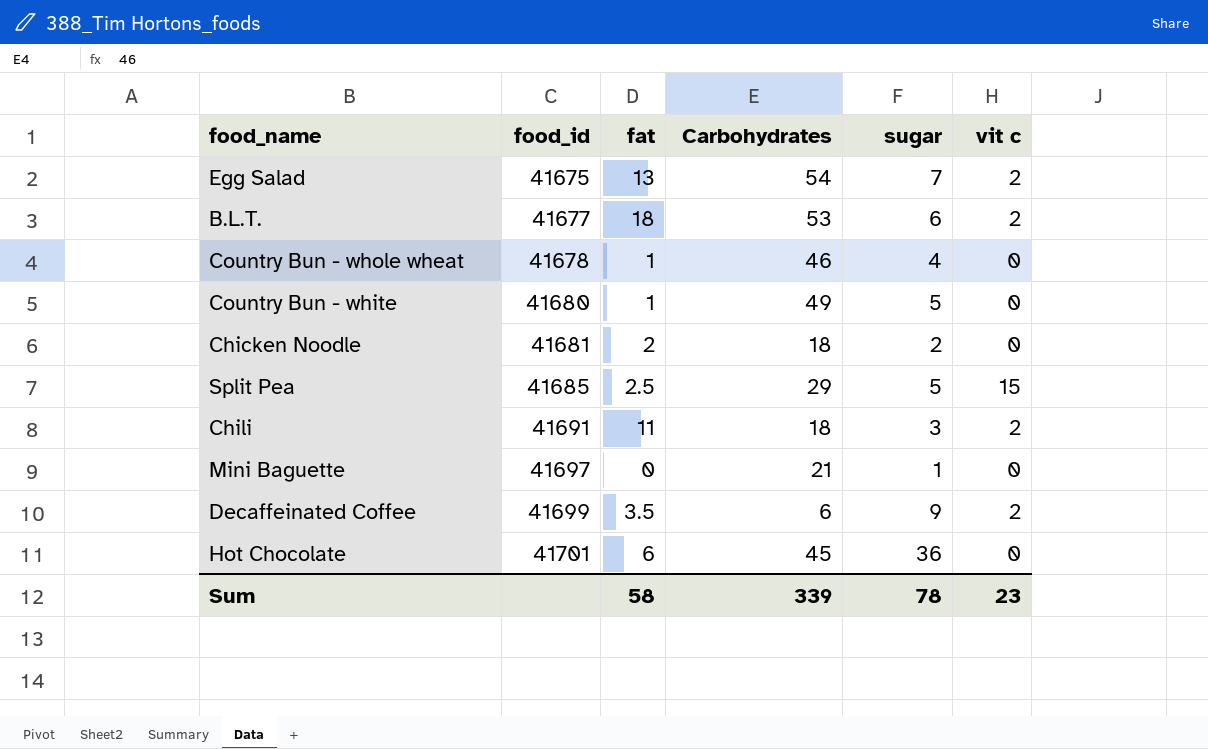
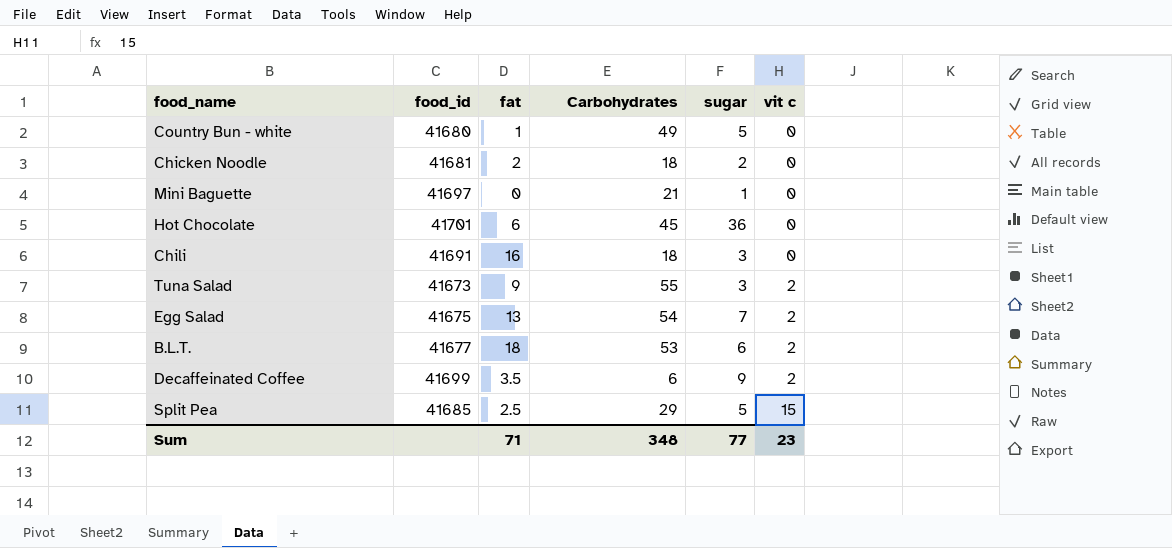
row order: food_id ascending -> vit c ascending
row Country Bun - whole wheat: 41678 | 1 | 46 | 4 | 0 -> none
Chili | fat: 11 -> 16
Chili | vit c: 2 -> 0
row Tuna Salad: none -> 41673 | 9 | 55 | 3 | 2
Sum | fat: 58 -> 71
Sum | Carbohydrates: 339 -> 348
Sum | sugar: 78 -> 77

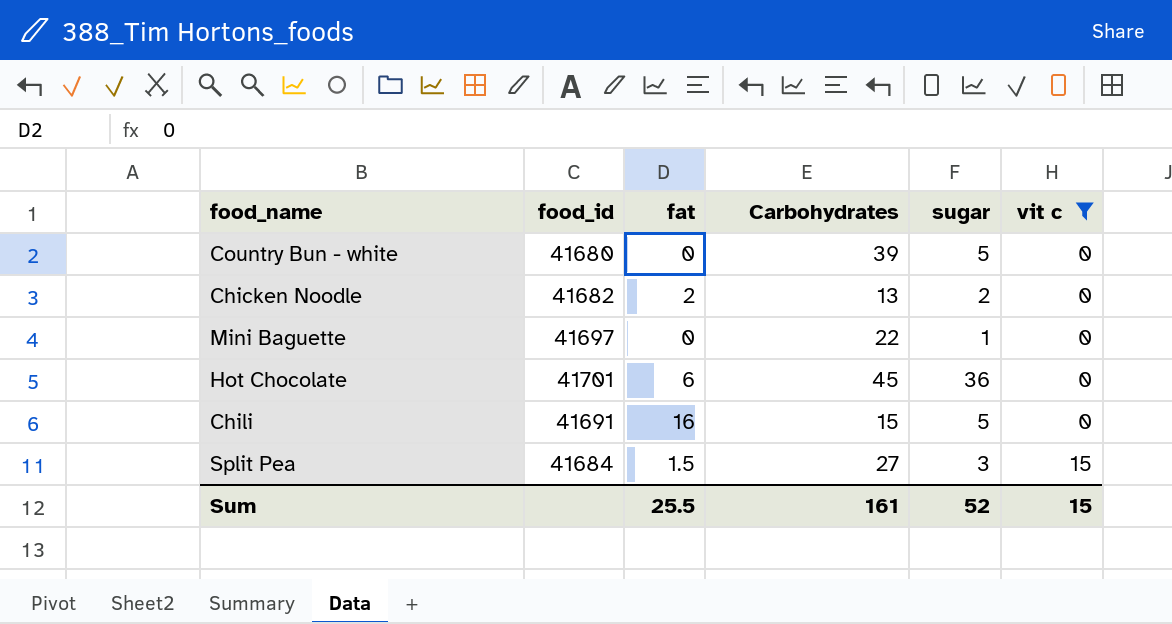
filter: none -> vit c != 2
Country Bun - white | fat: 1 -> 0
Country Bun - white | Carbohydrates: 49 -> 39
Chicken Noodle | food_id: 41681 -> 41682
Chicken Noodle | Carbohydrates: 18 -> 13
Mini Baguette | Carbohydrates: 21 -> 22
Chili | Carbohydrates: 18 -> 15
Chili | sugar: 3 -> 5
Split Pea | food_id: 41685 -> 41684
Split Pea | fat: 2.5 -> 1.5
Split Pea | Carbohydrates: 29 -> 27
Split Pea | sugar: 5 -> 3
Sum | fat: 71 -> 25.5
Sum | Carbohydrates: 348 -> 161
Sum | sugar: 77 -> 52
Sum | vit c: 23 -> 15

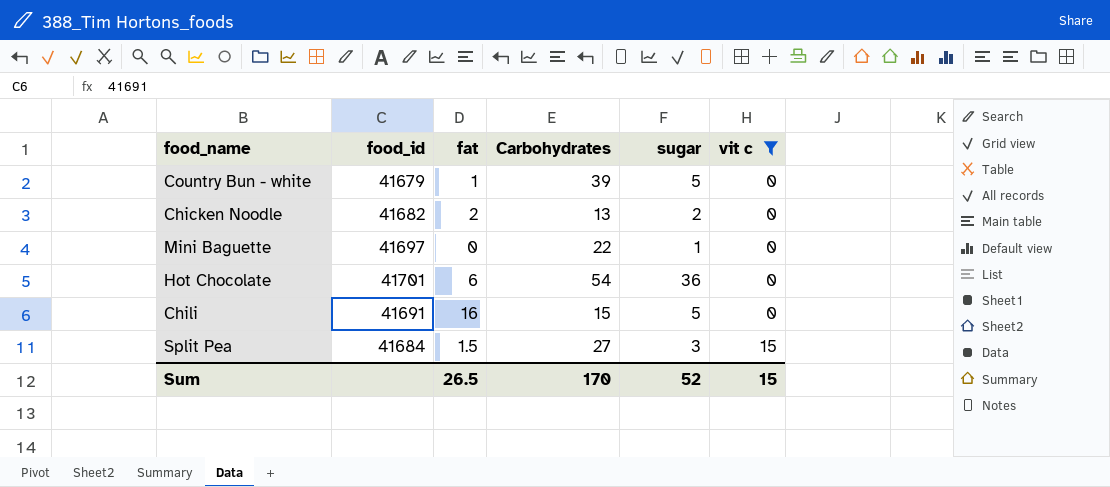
Country Bun - white | food_id: 41680 -> 41679
Country Bun - white | fat: 0 -> 1
Hot Chocolate | Carbohydrates: 45 -> 54
Sum | fat: 25.5 -> 26.5
Sum | Carbohydrates: 161 -> 170

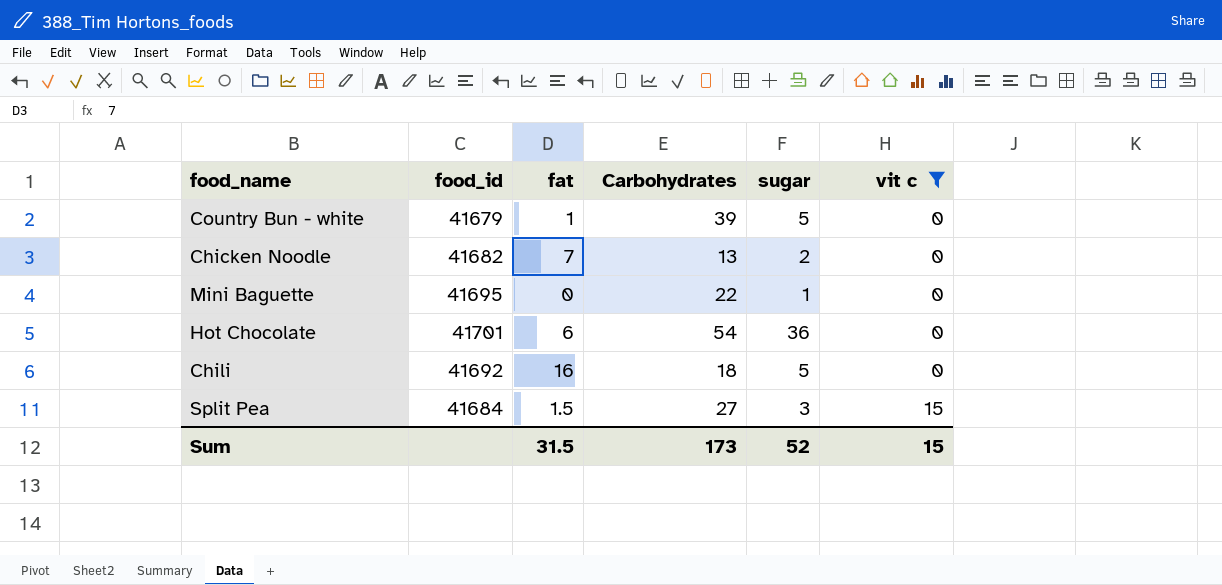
Chicken Noodle | fat: 2 -> 7
Mini Baguette | food_id: 41697 -> 41695
Chili | food_id: 41691 -> 41692
Chili | Carbohydrates: 15 -> 18
Sum | fat: 26.5 -> 31.5
Sum | Carbohydrates: 170 -> 173

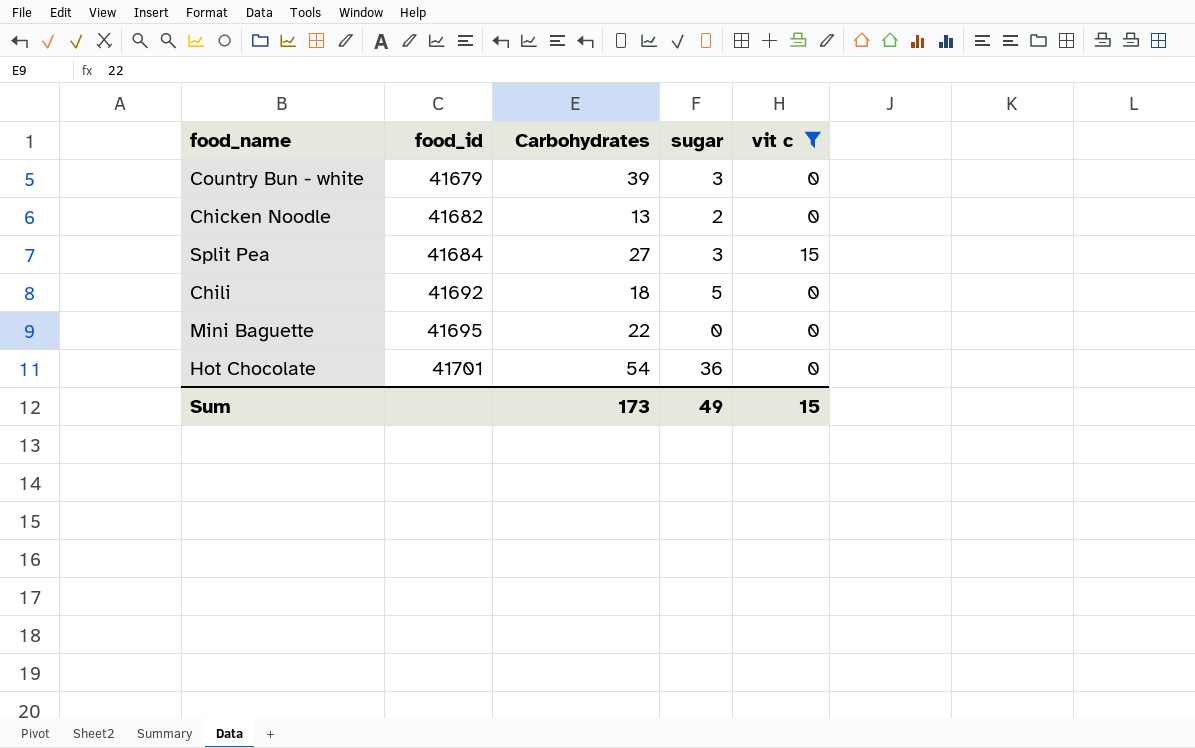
row order: vit c ascending -> food_id ascending
column fat | position: 3 -> none
Country Bun - white | sugar: 5 -> 3
Mini Baguette | sugar: 1 -> 0
Sum | sugar: 52 -> 49

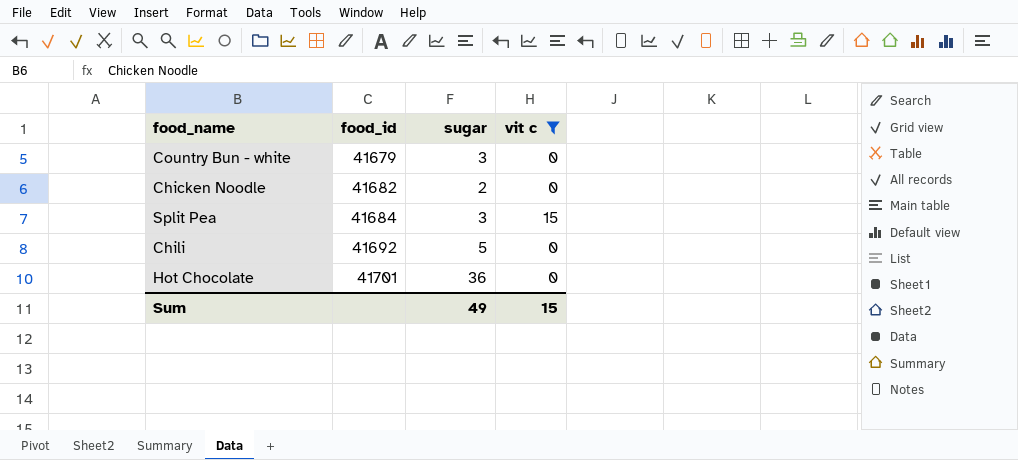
column Carbohydrates | position: 3 -> none
row Mini Baguette: 41695 | 22 | 0 | 0 -> none

